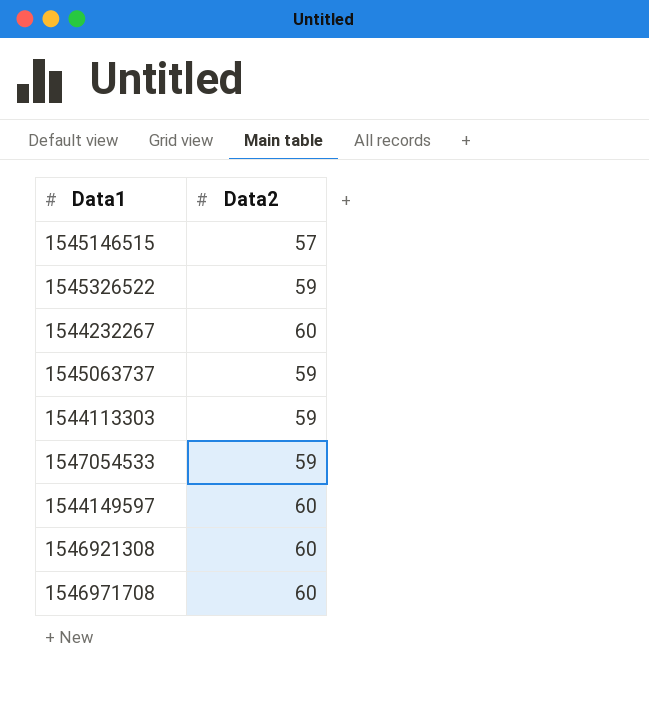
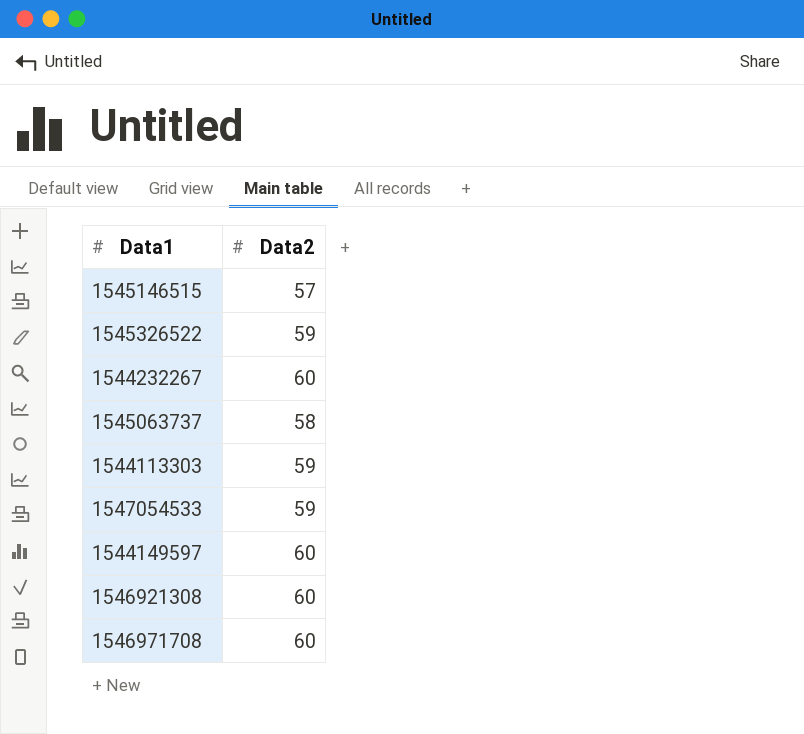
1545063737 | Data2: 59 -> 58

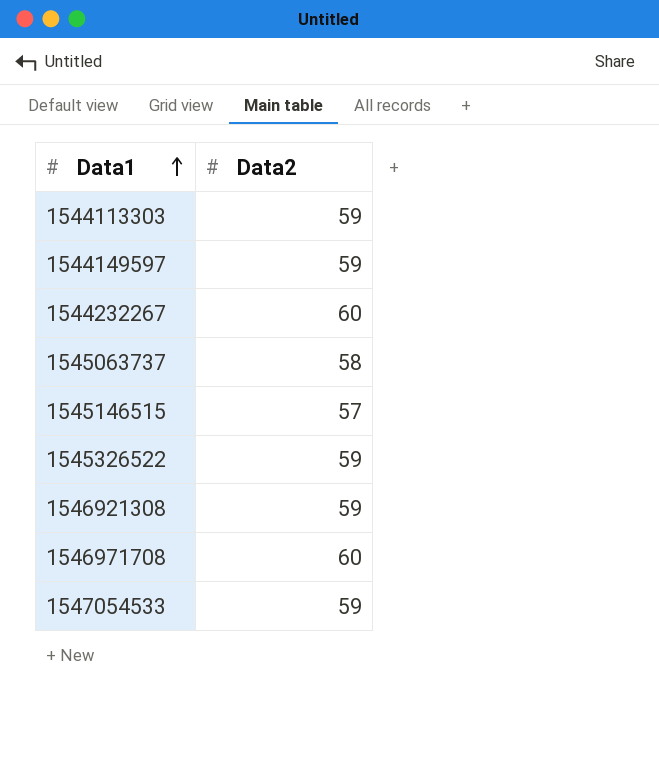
row order: none -> Data1 ascending
1544149597 | Data2: 60 -> 59
1546921308 | Data2: 60 -> 59

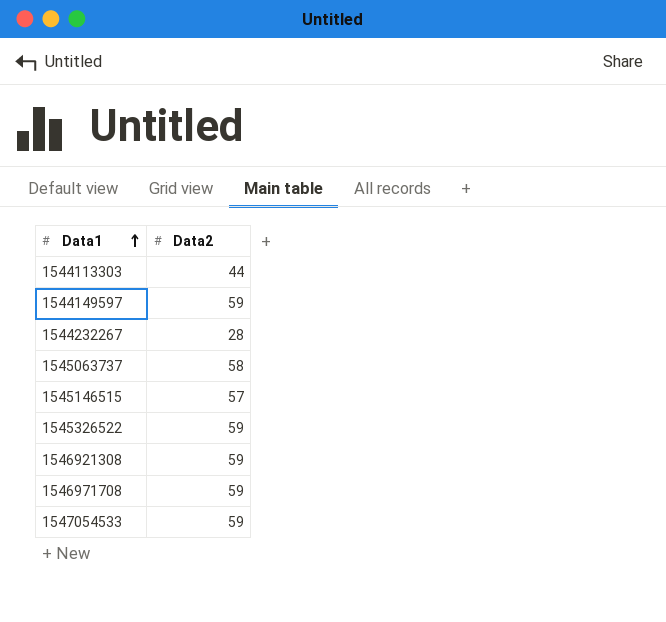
1544113303 | Data2: 59 -> 44
1544232267 | Data2: 60 -> 28
1546971708 | Data2: 60 -> 59

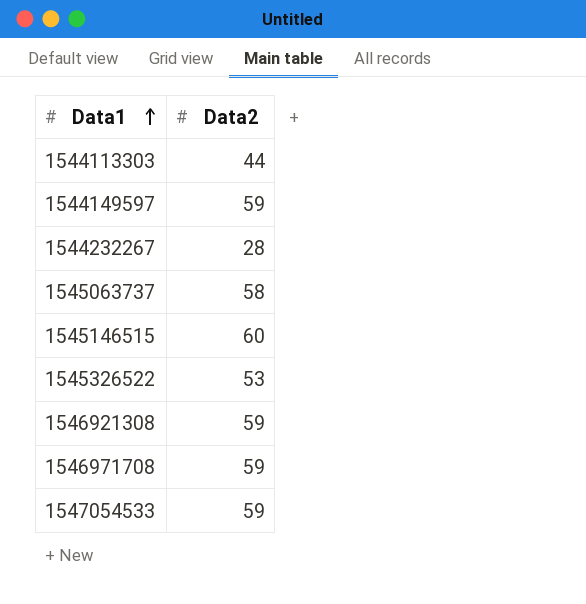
1545146515 | Data2: 57 -> 60
1545326522 | Data2: 59 -> 53

